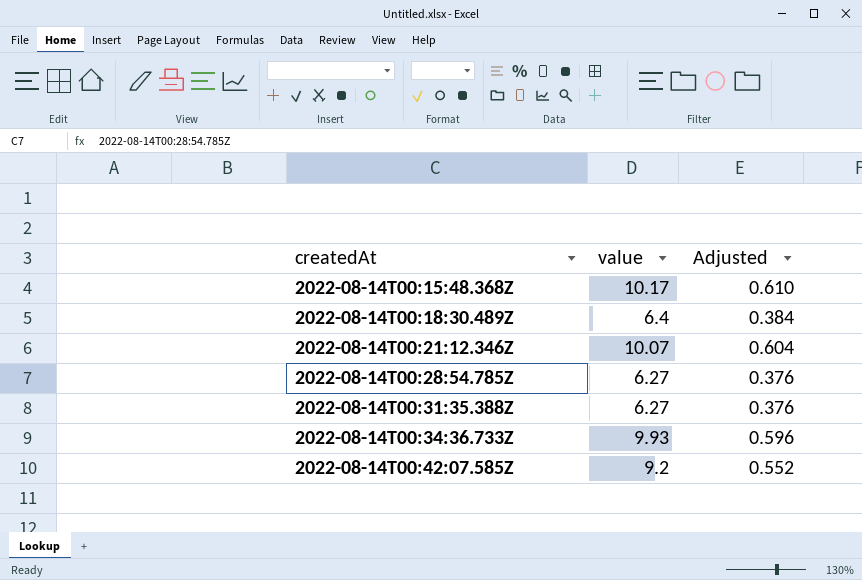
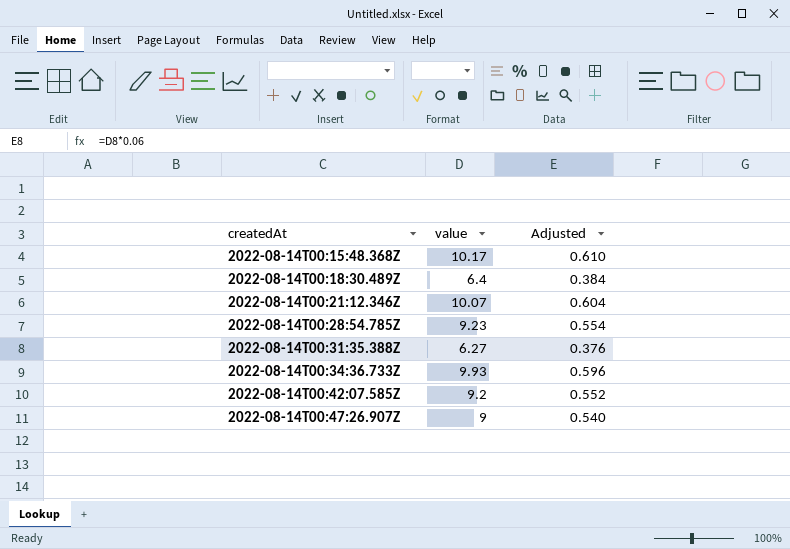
2022-08-14T00:28:54.785Z | value: 6.27 -> 9.23
2022-08-14T00:28:54.785Z | Adjusted: 0.376 -> 0.554
row 2022-08-14T00:47:26.907Z: none -> 9 | 0.540

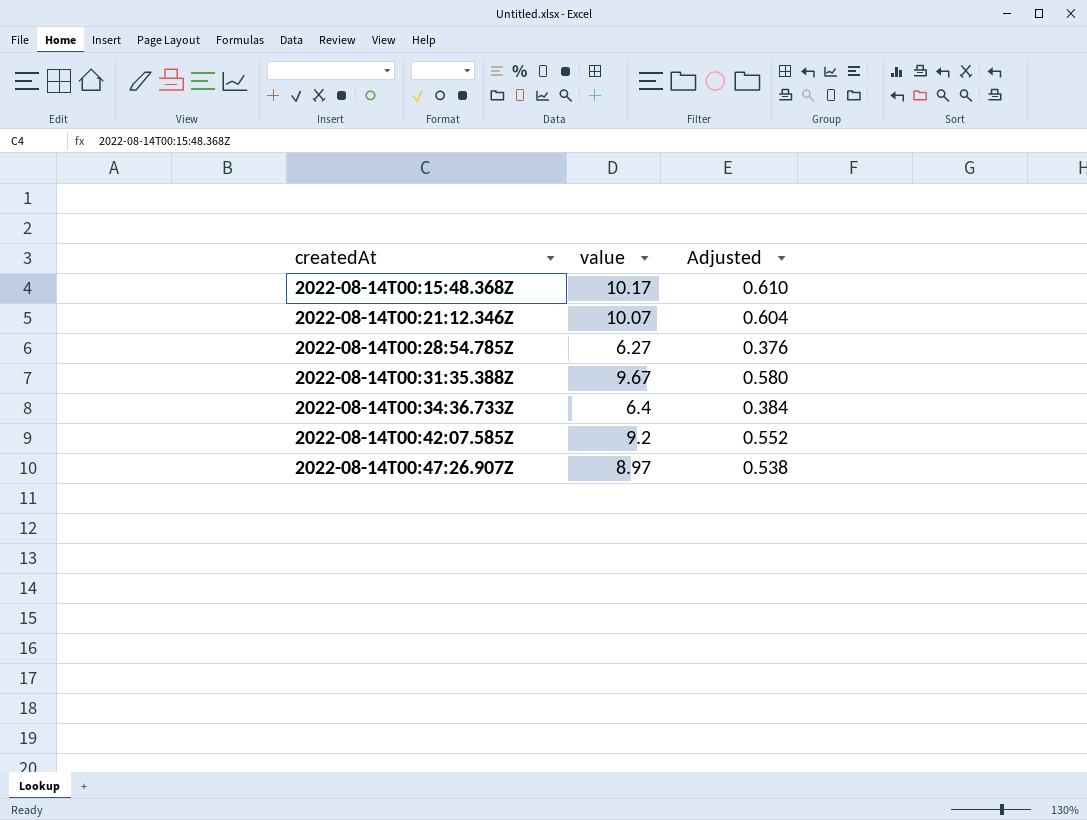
row 2022-08-14T00:18:30.489Z: 6.4 | 0.384 -> none
2022-08-14T00:28:54.785Z | value: 9.23 -> 6.27
2022-08-14T00:28:54.785Z | Adjusted: 0.554 -> 0.376
2022-08-14T00:31:35.388Z | value: 6.27 -> 9.67
2022-08-14T00:31:35.388Z | Adjusted: 0.376 -> 0.580
2022-08-14T00:34:36.733Z | value: 9.93 -> 6.4
2022-08-14T00:34:36.733Z | Adjusted: 0.596 -> 0.384
2022-08-14T00:47:26.907Z | value: 9 -> 8.97
2022-08-14T00:47:26.907Z | Adjusted: 0.540 -> 0.538

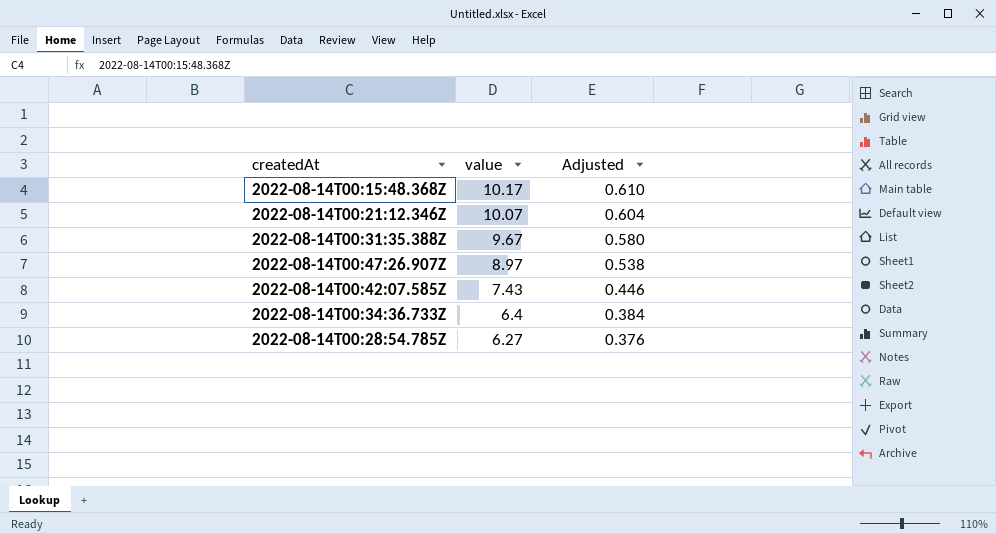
row order: createdAt ascending -> value descending
2022-08-14T00:42:07.585Z | value: 9.2 -> 7.43
2022-08-14T00:42:07.585Z | Adjusted: 0.552 -> 0.446

